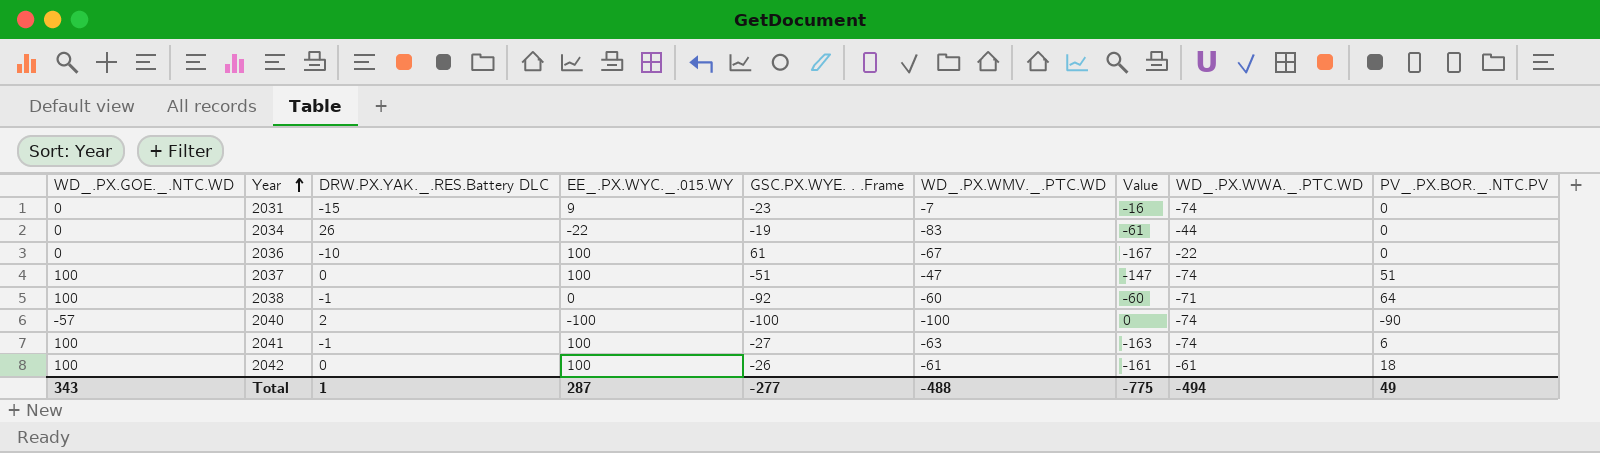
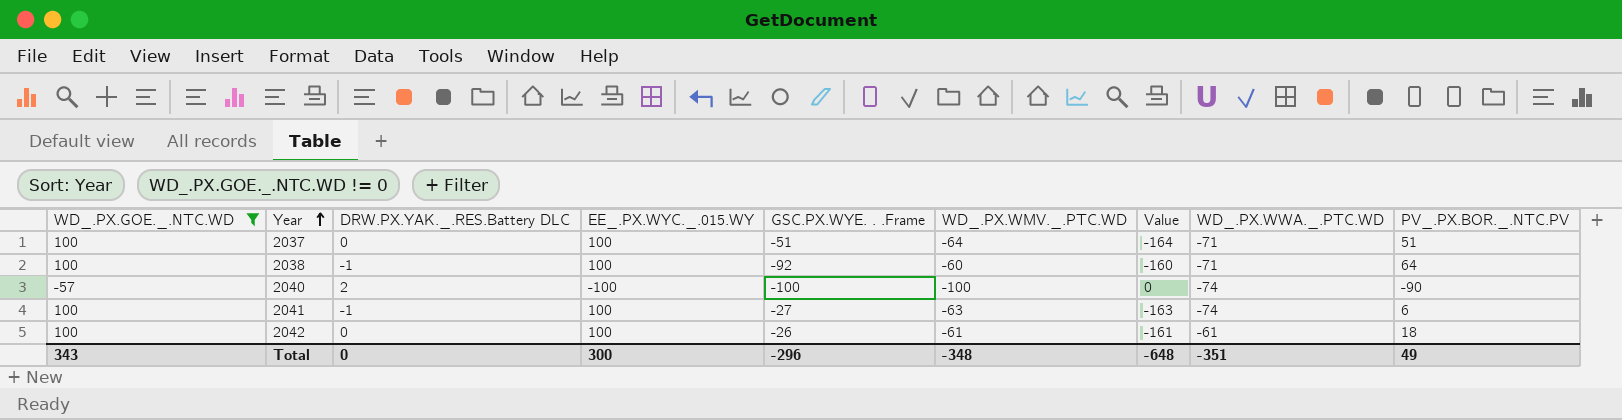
filter: none -> WD_.PX.GOE._.NTC.WD != 0
2037 | WD_.PX.WMV._.PTC.WD: -47 -> -64
2037 | Value: -147 -> -164
2037 | WD_.PX.WWA._.PTC.WD: -74 -> -71
2038 | EE_.PX.WYC._.015.WY: 0 -> 100
2038 | Value: -60 -> -160
Total | DRW.PX.YAK._.RES.Battery DLC: 1 -> 0
Total | EE_.PX.WYC._.015.WY: 287 -> 300
Total | GSC.PX.WYE. . .Frame: -277 -> -296
Total | WD_.PX.WMV._.PTC.WD: -488 -> -348
Total | Value: -775 -> -648
Total | WD_.PX.WWA._.PTC.WD: -494 -> -351

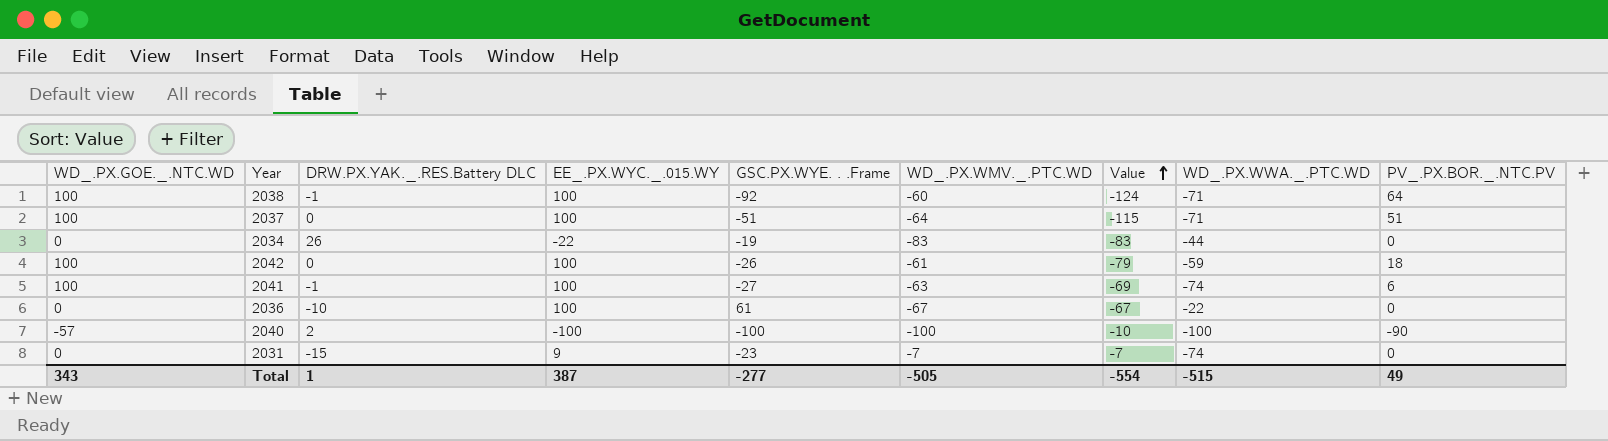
filter: WD_.PX.GOE._.NTC.WD != 0 -> none
row order: Year ascending -> Value ascending
column Value | formula: [WD_.PX.WMV._.PTC.WD] - [EE_.PX.WYC._.015.WY] -> [WD_.PX.WMV._.PTC.WD] - [PV_.PX.BOR._.NTC.PV]
2042 | WD_.PX.WWA._.PTC.WD: -61 -> -59
2040 | WD_.PX.WWA._.PTC.WD: -74 -> -100
Total | DRW.PX.YAK._.RES.Battery DLC: 0 -> 1
Total | EE_.PX.WYC._.015.WY: 300 -> 387
Total | GSC.PX.WYE. . .Frame: -296 -> -277
Total | WD_.PX.WMV._.PTC.WD: -348 -> -505
Total | Value: -648 -> -554
Total | WD_.PX.WWA._.PTC.WD: -351 -> -515

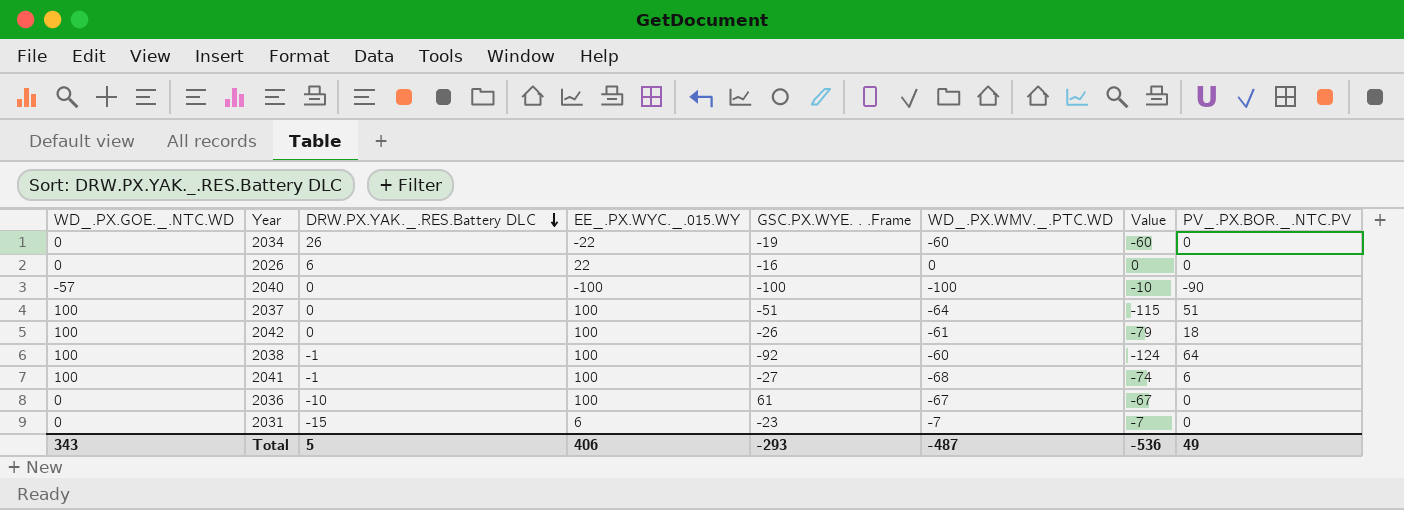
row order: Value ascending -> DRW.PX.YAK._.RES.Battery DLC descending
column WD_.PX.WWA._.PTC.WD | position: 8 -> none
2034 | WD_.PX.WMV._.PTC.WD: -83 -> -60
2034 | Value: -83 -> -60
row 2026: none -> 0 | 6 | 22 | -16 | 0 | 0 | 0
2040 | DRW.PX.YAK._.RES.Battery DLC: 2 -> 0
2041 | WD_.PX.WMV._.PTC.WD: -63 -> -68
2041 | Value: -69 -> -74
2031 | EE_.PX.WYC._.015.WY: 9 -> 6
Total | DRW.PX.YAK._.RES.Battery DLC: 1 -> 5
Total | EE_.PX.WYC._.015.WY: 387 -> 406
Total | GSC.PX.WYE. . .Frame: -277 -> -293
Total | WD_.PX.WMV._.PTC.WD: -505 -> -487
Total | Value: -554 -> -536

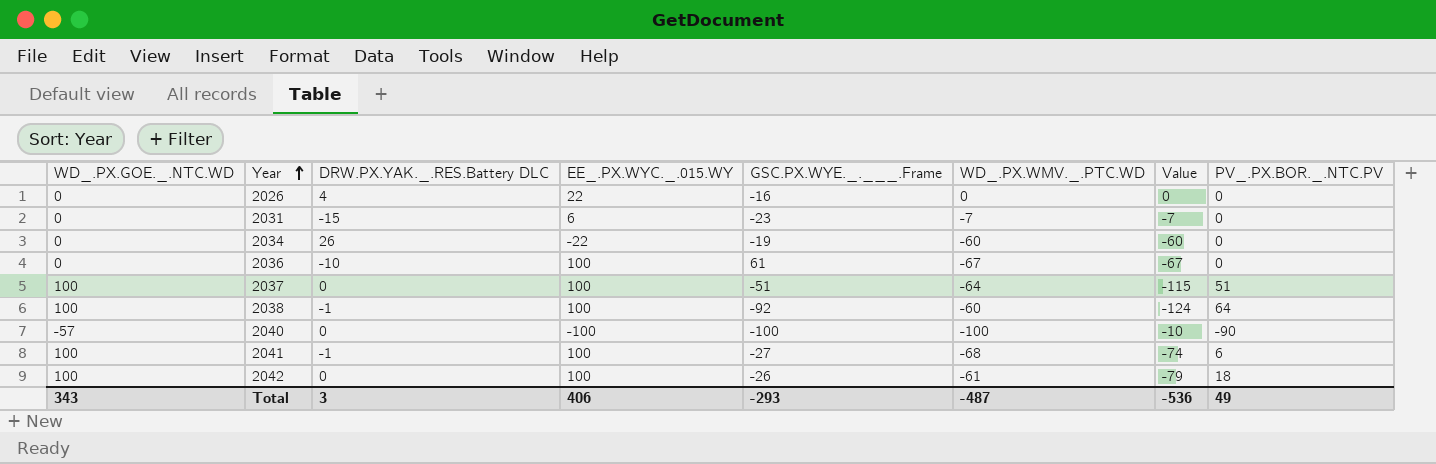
row order: DRW.PX.YAK._.RES.Battery DLC descending -> Year ascending
column name: GSC.PX.WYE. . .Frame -> GSC.PX.WYE._.___.Frame
2026 | DRW.PX.YAK._.RES.Battery DLC: 6 -> 4
Total | DRW.PX.YAK._.RES.Battery DLC: 5 -> 3

